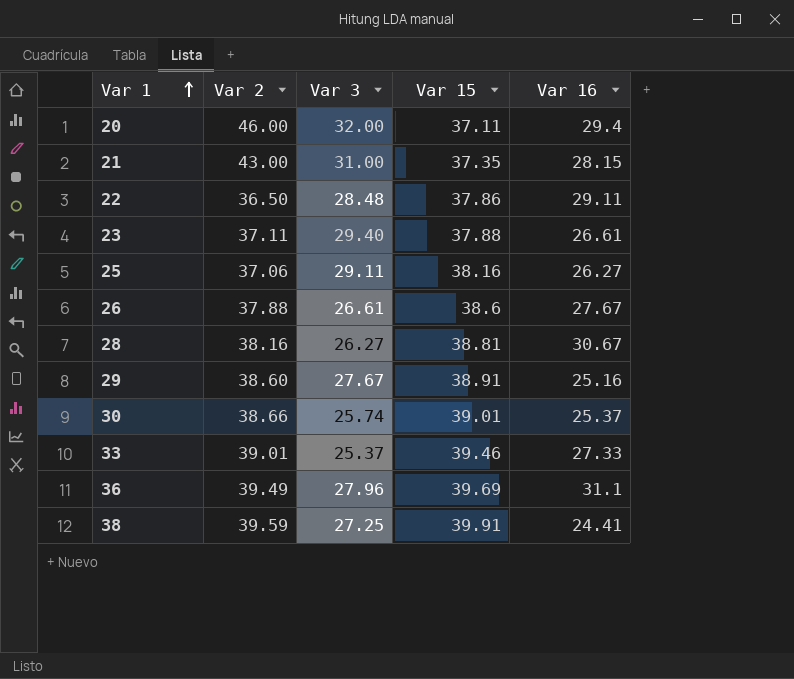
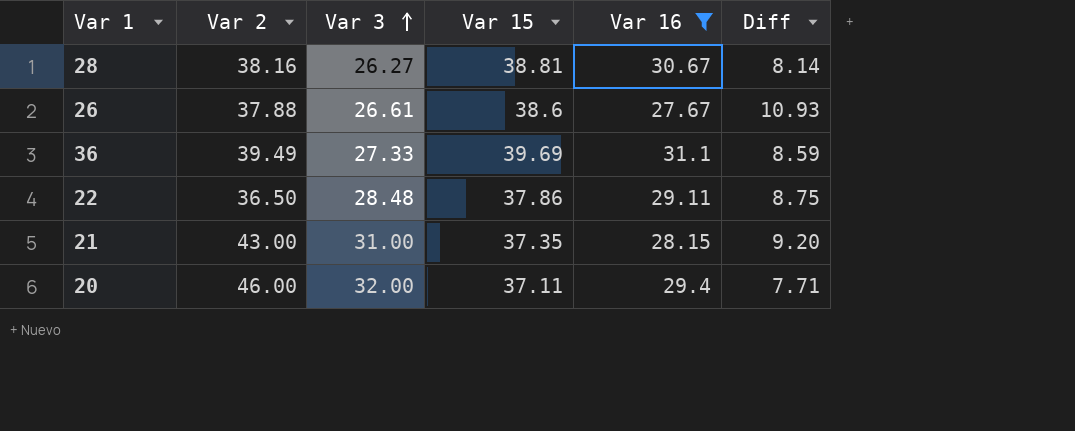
filter: none -> Var 16 >= 27.67
row order: Var 1 ascending -> Var 3 ascending
column Diff | formula: none -> [Var 15] - [Var 16]
36 | Var 3: 27.96 -> 27.33

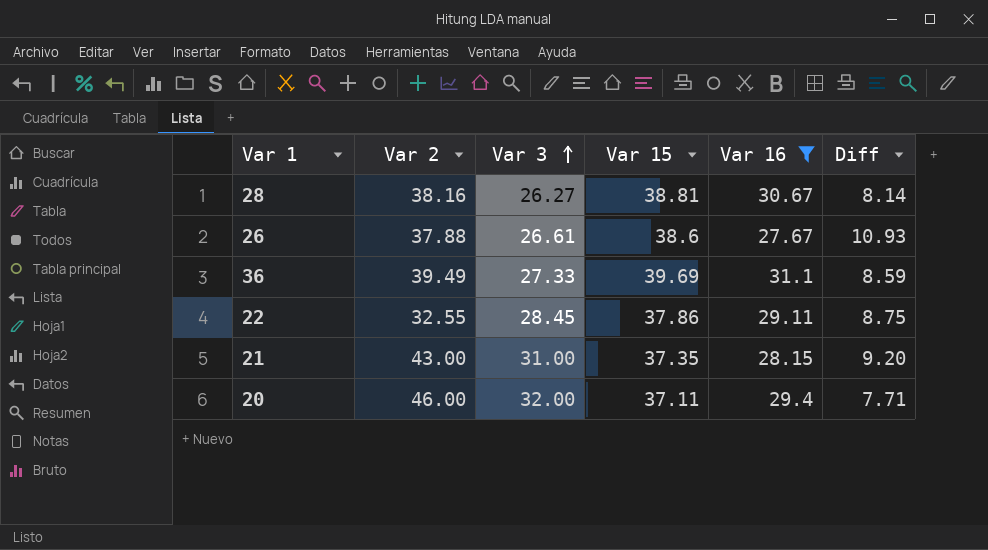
22 | Var 2: 36.50 -> 32.55
22 | Var 3: 28.48 -> 28.45

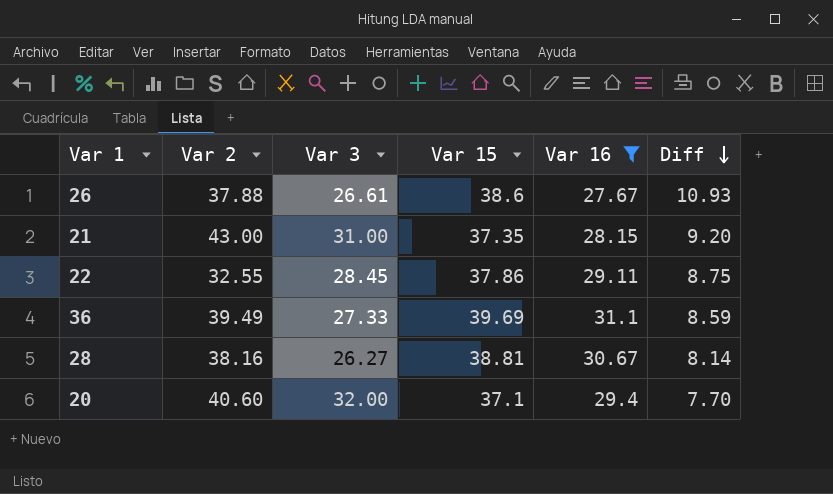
row order: Var 3 ascending -> Diff descending
20 | Var 2: 46.00 -> 40.60
20 | Var 15: 37.11 -> 37.1
20 | Diff: 7.71 -> 7.70

